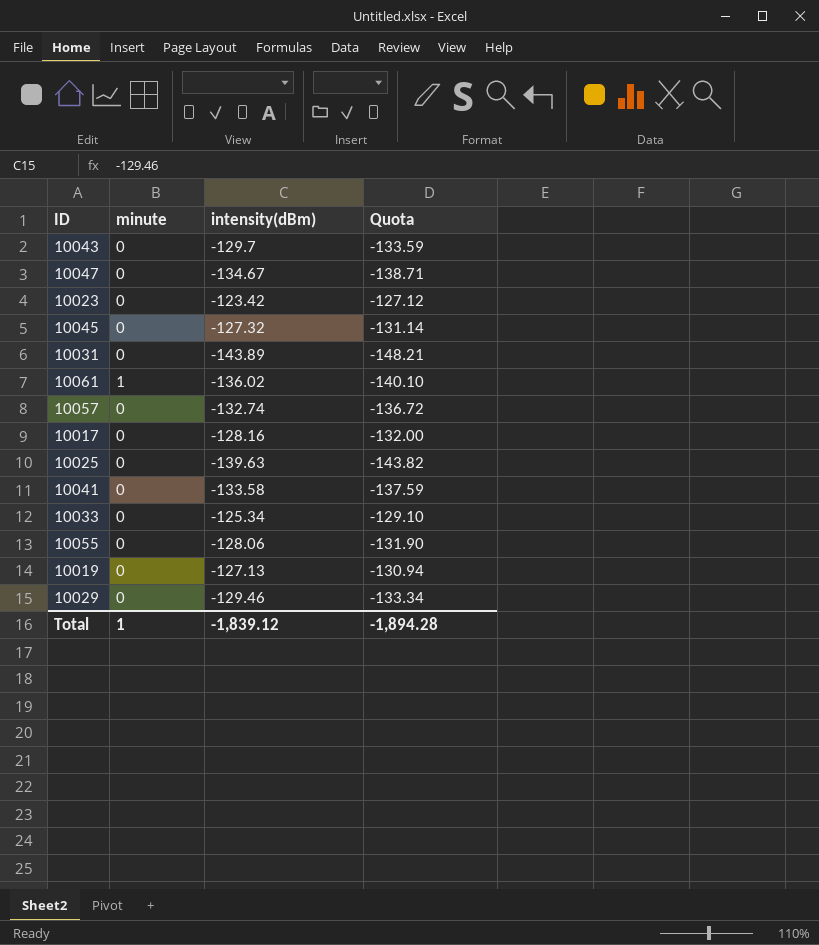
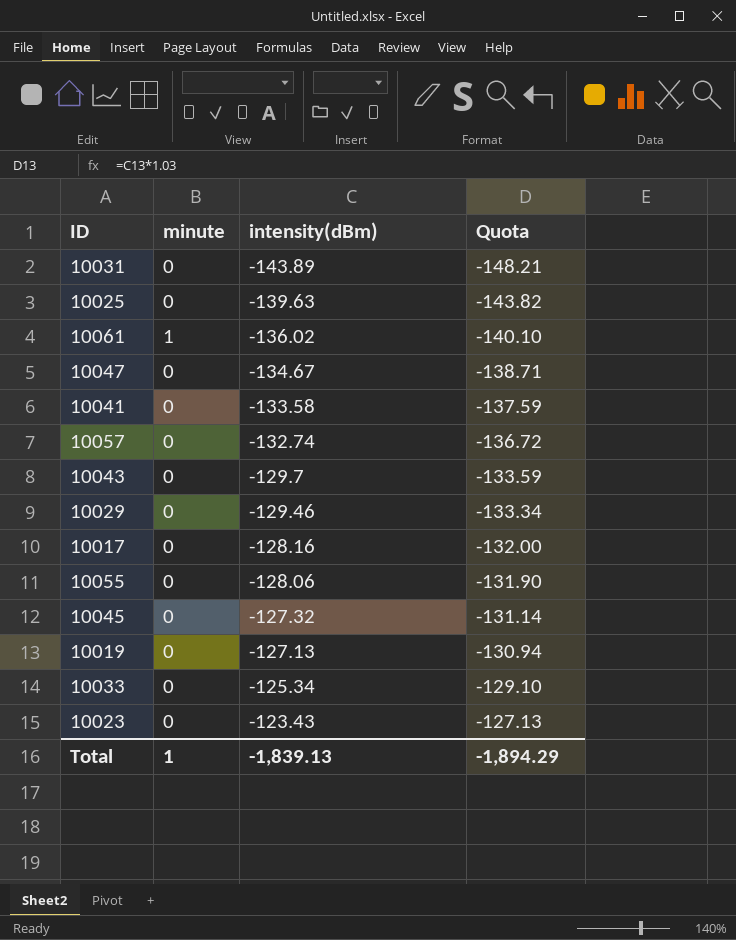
row order: none -> intensity(dBm) ascending
10023 | intensity(dBm): -123.42 -> -123.43
10023 | Quota: -127.12 -> -127.13
Total | intensity(dBm): -1,839.12 -> -1,839.13
Total | Quota: -1,894.28 -> -1,894.29

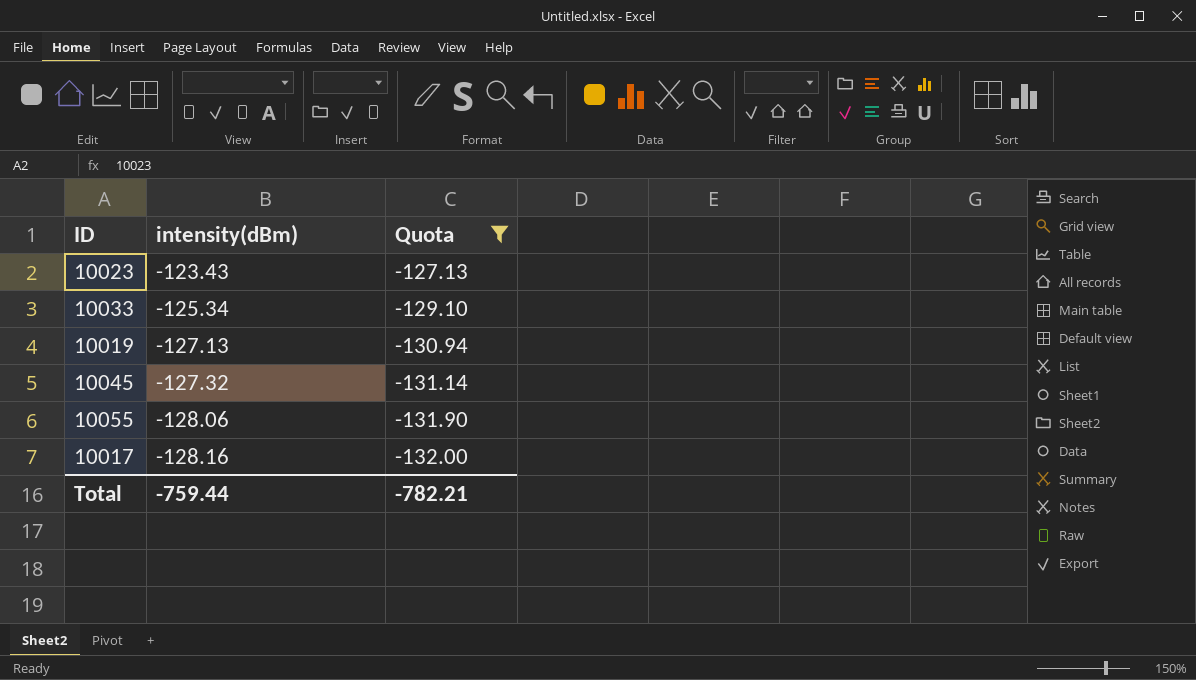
filter: none -> Quota >= -132.00
row order: intensity(dBm) ascending -> intensity(dBm) descending
column minute | position: 2 -> none
Total | intensity(dBm): -1,839.13 -> -759.44
Total | Quota: -1,894.29 -> -782.21

